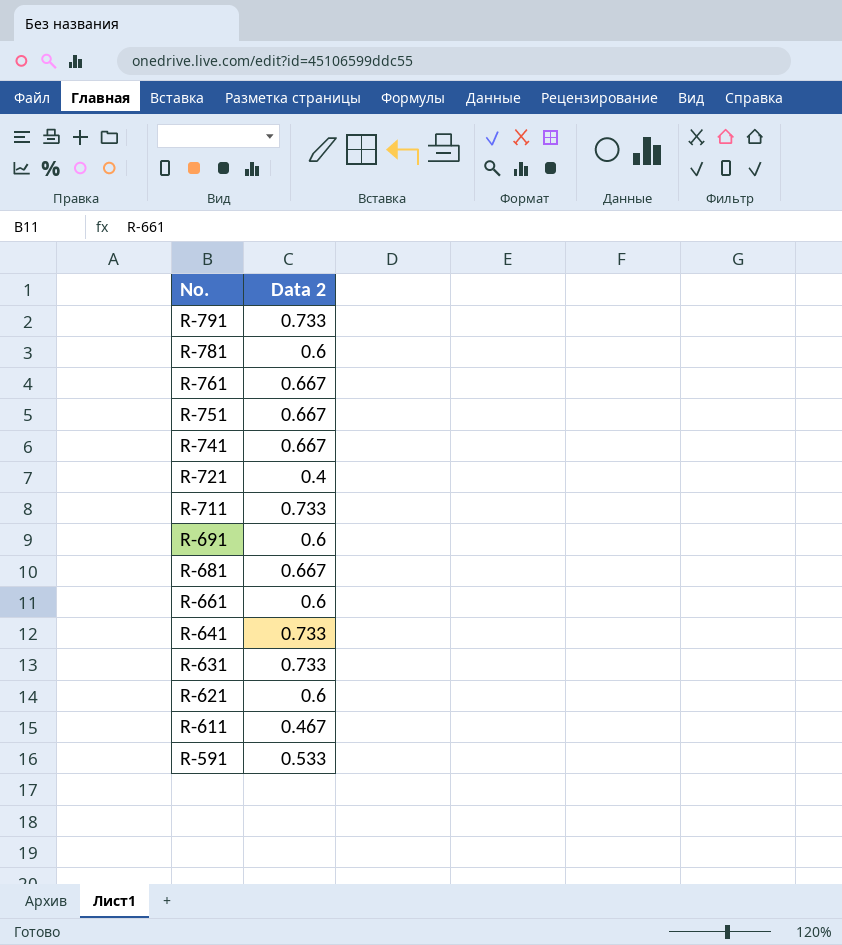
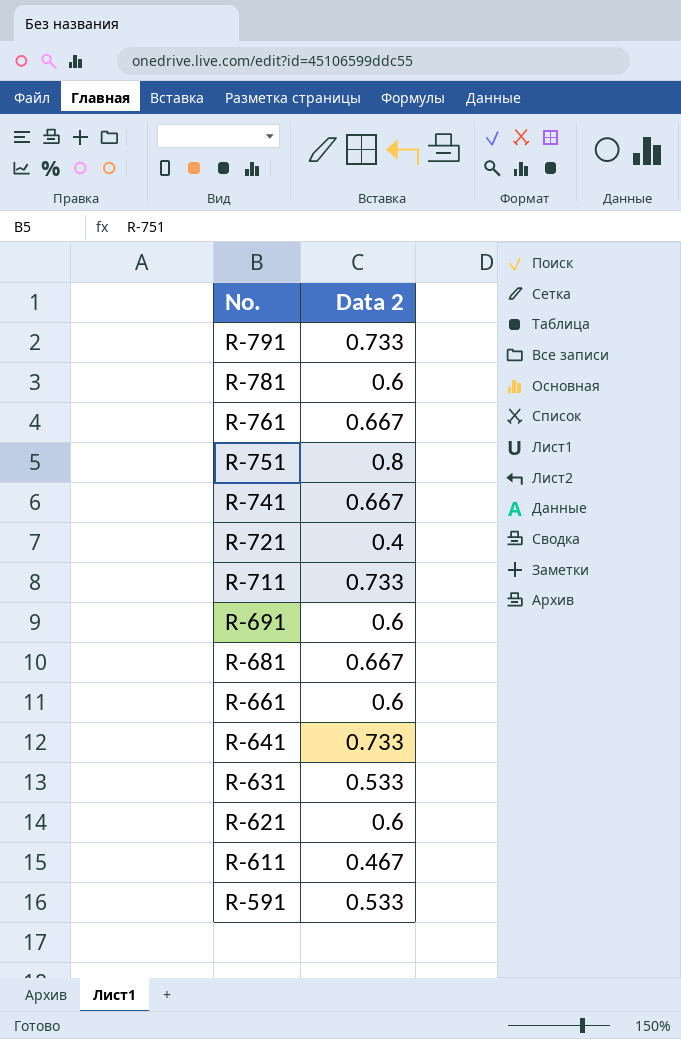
R-751 | Data 2: 0.667 -> 0.8
R-631 | Data 2: 0.733 -> 0.533

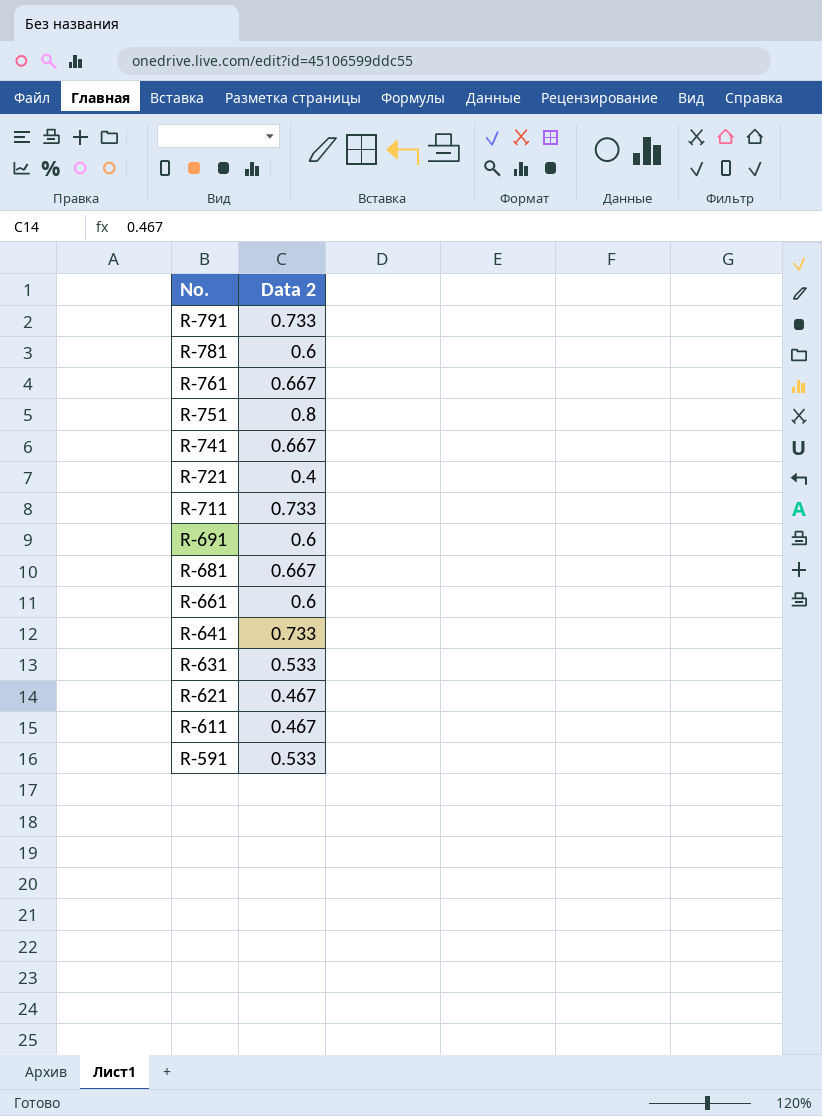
R-621 | Data 2: 0.6 -> 0.467

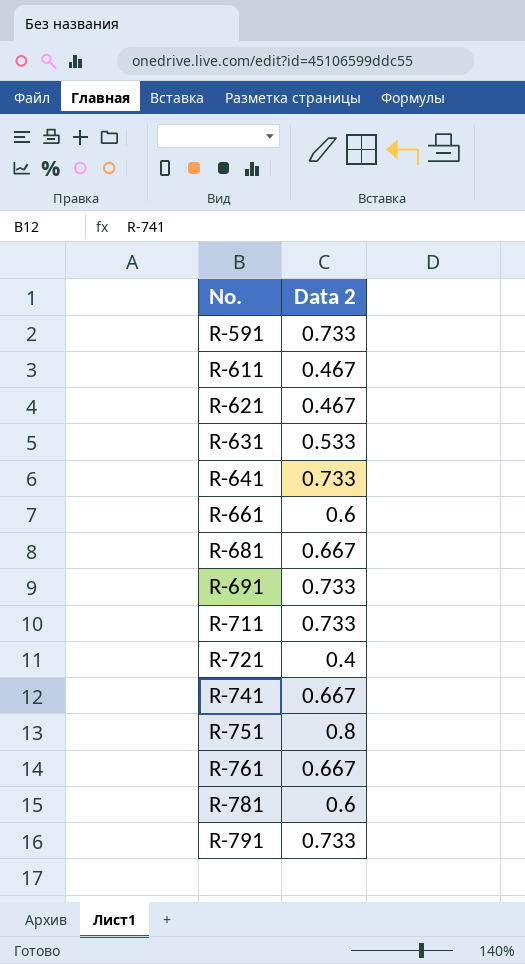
row order: No. descending -> No. ascending
R-591 | Data 2: 0.533 -> 0.733
R-691 | Data 2: 0.6 -> 0.733

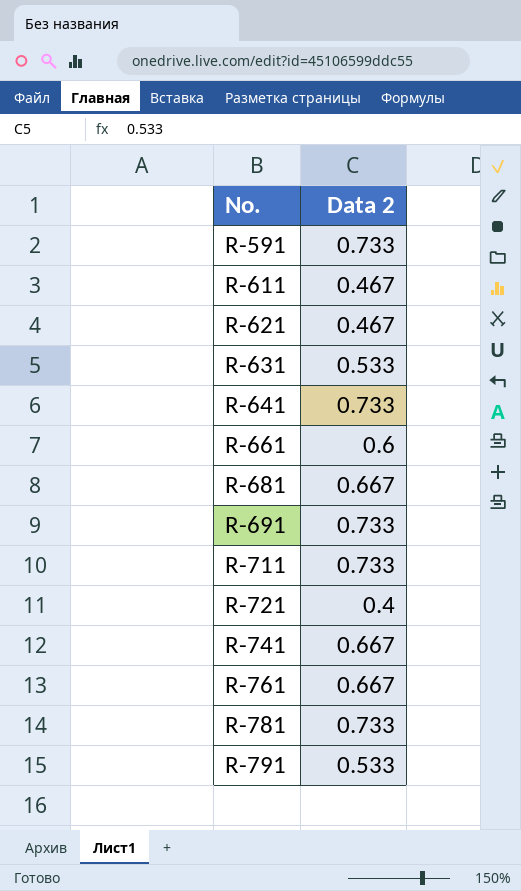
row R-751: 0.8 -> none
R-781 | Data 2: 0.6 -> 0.733
R-791 | Data 2: 0.733 -> 0.533

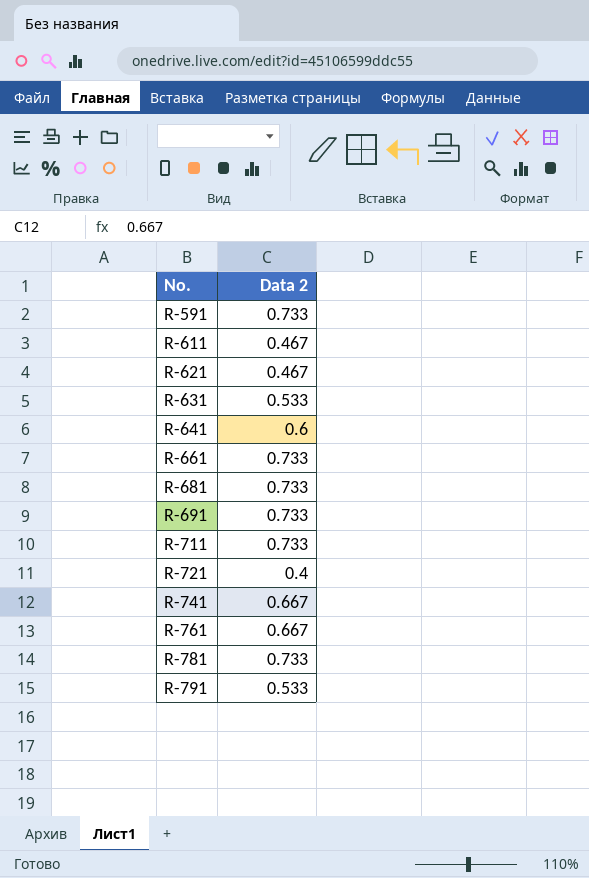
R-641 | Data 2: 0.733 -> 0.6
R-661 | Data 2: 0.6 -> 0.733
R-681 | Data 2: 0.667 -> 0.733

